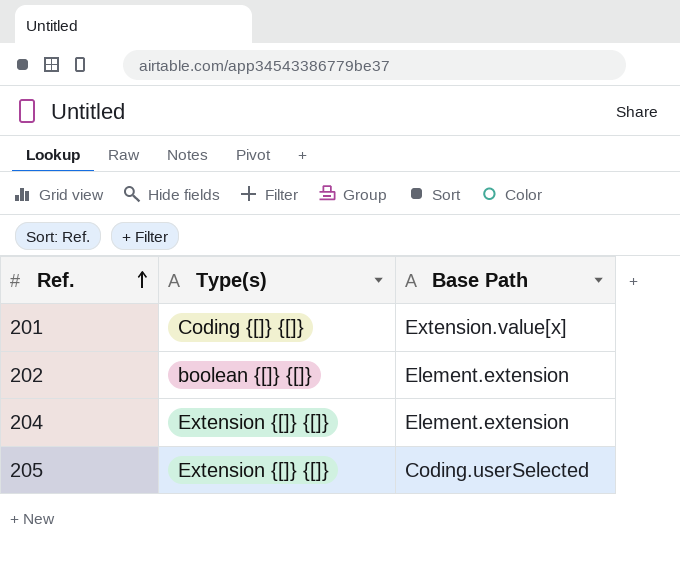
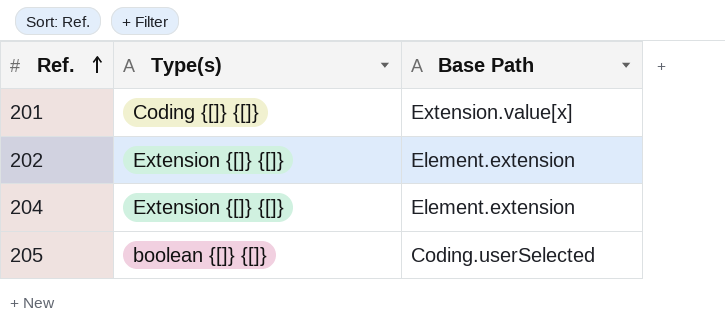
202 | Type(s): boolean {[]} {[]} -> Extension {[]} {[]}
205 | Type(s): Extension {[]} {[]} -> boolean {[]} {[]}

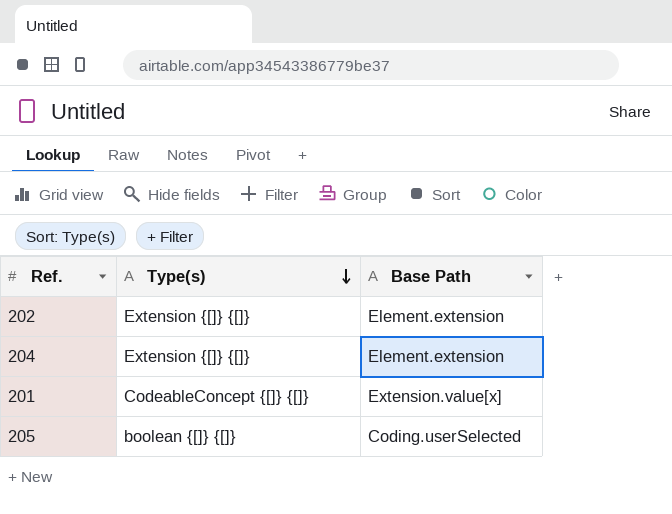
row order: Ref. ascending -> Type(s) descending
201 | Type(s): Coding {[]} {[]} -> CodeableConcept {[]} {[]}

